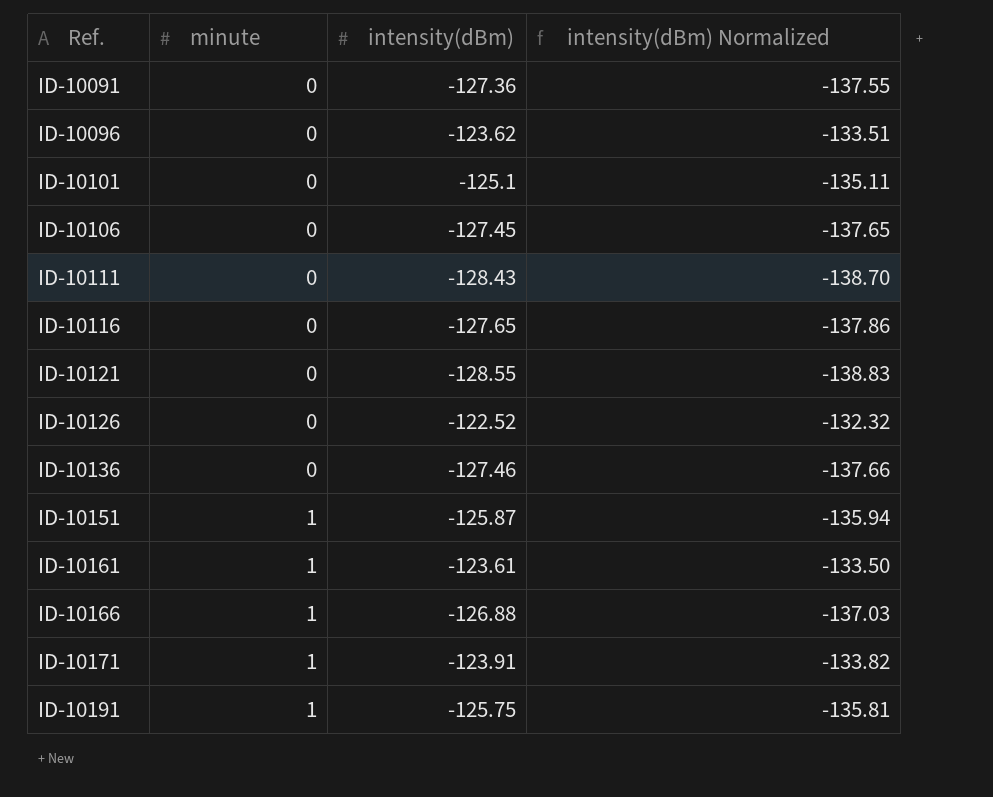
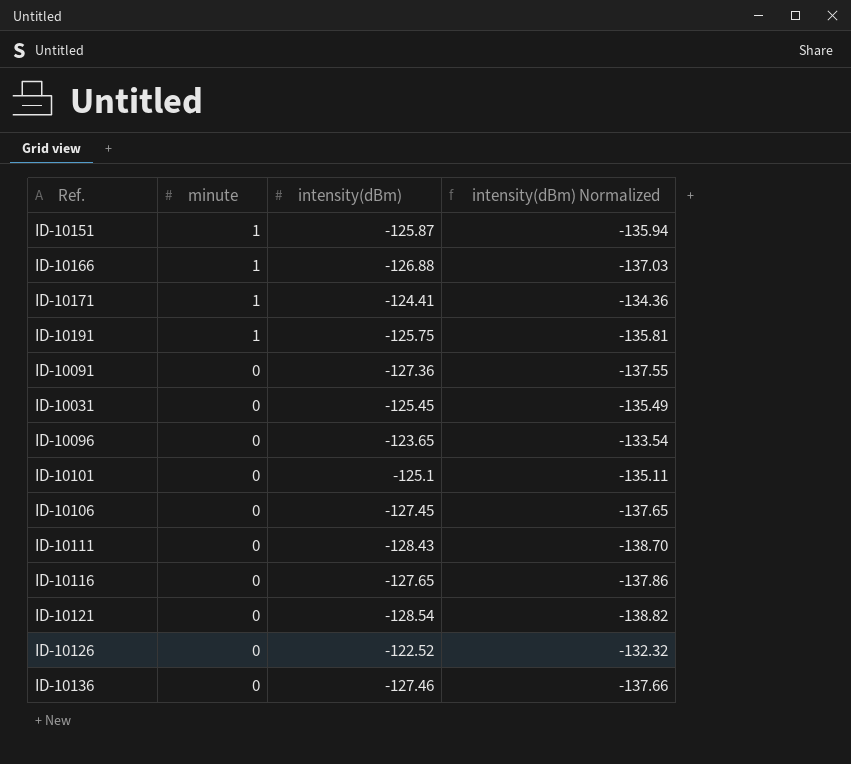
row order: Ref. ascending -> minute descending
row ID-10161: 1 | -123.61 | -133.50 -> none
ID-10171 | intensity(dBm): -123.91 -> -124.41
ID-10171 | intensity(dBm) Normalized: -133.82 -> -134.36
row ID-10031: none -> 0 | -125.45 | -135.49
ID-10096 | intensity(dBm): -123.62 -> -123.65
ID-10096 | intensity(dBm) Normalized: -133.51 -> -133.54
ID-10121 | intensity(dBm): -128.55 -> -128.54
ID-10121 | intensity(dBm) Normalized: -138.83 -> -138.82

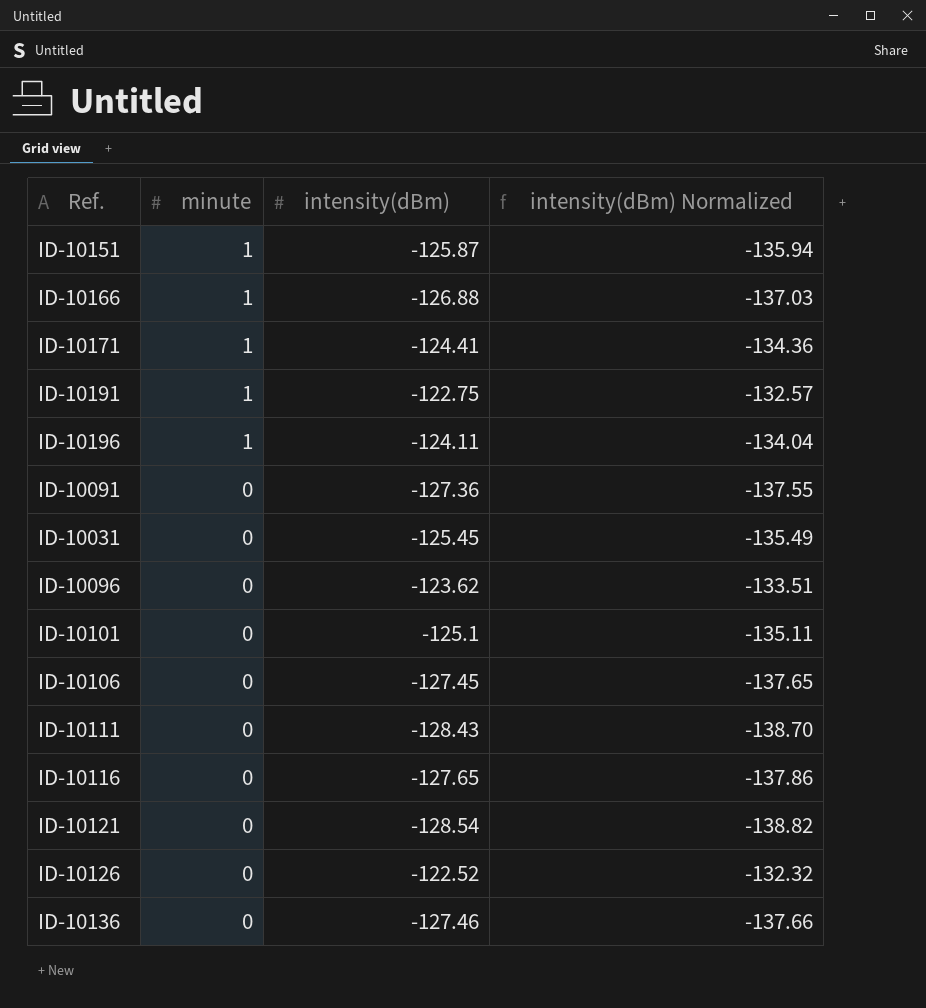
ID-10191 | intensity(dBm): -125.75 -> -122.75
ID-10191 | intensity(dBm) Normalized: -135.81 -> -132.57
row ID-10196: none -> 1 | -124.11 | -134.04
ID-10096 | intensity(dBm): -123.65 -> -123.62
ID-10096 | intensity(dBm) Normalized: -133.54 -> -133.51

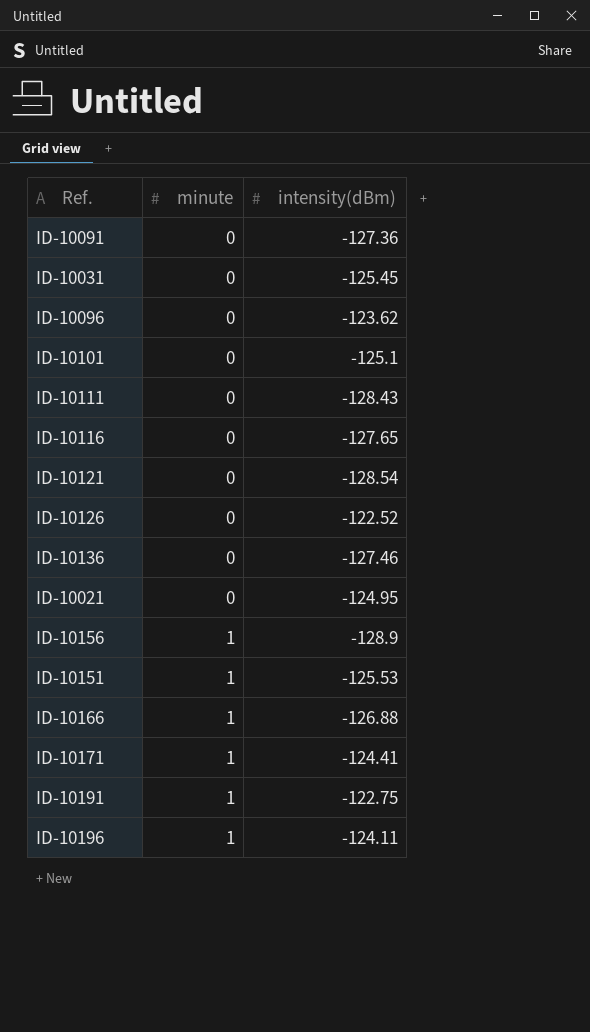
row order: minute descending -> minute ascending
column intensity(dBm) Normalized | formula: [intensity(dBm)] * 1.08 -> none
row ID-10106: 0 | -127.45 | -137.65 -> none
row ID-10021: none -> 0 | -124.95
row ID-10156: none -> 1 | -128.9
ID-10151 | intensity(dBm): -125.87 -> -125.53

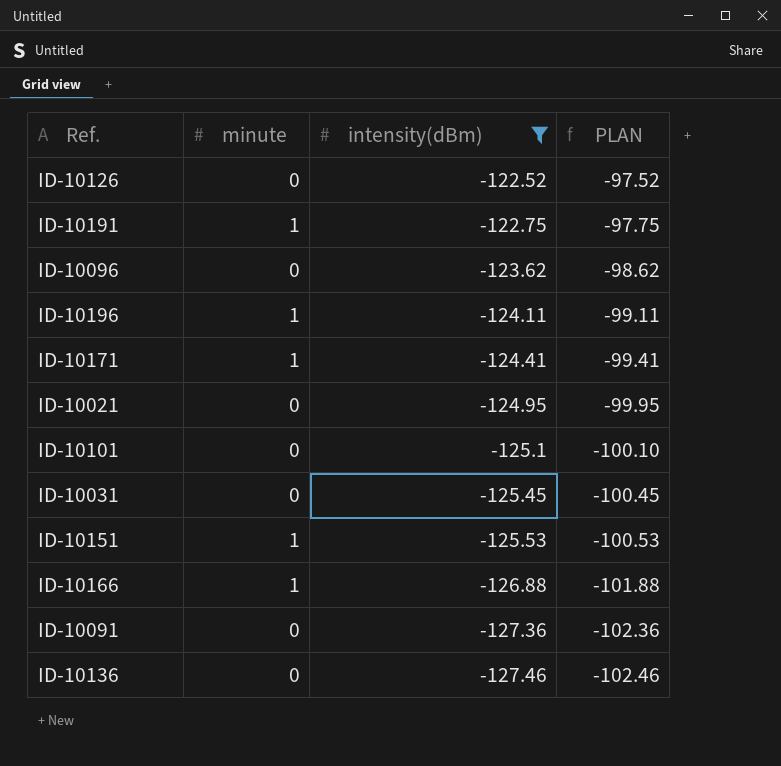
filter: none -> intensity(dBm) >= -127.46
row order: minute ascending -> intensity(dBm) descending
column PLAN | formula: none -> [intensity(dBm)] + 25

